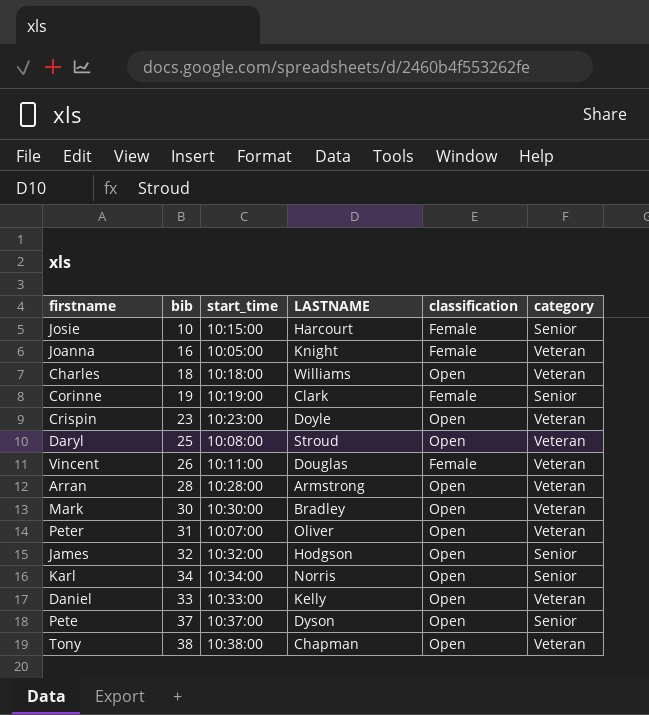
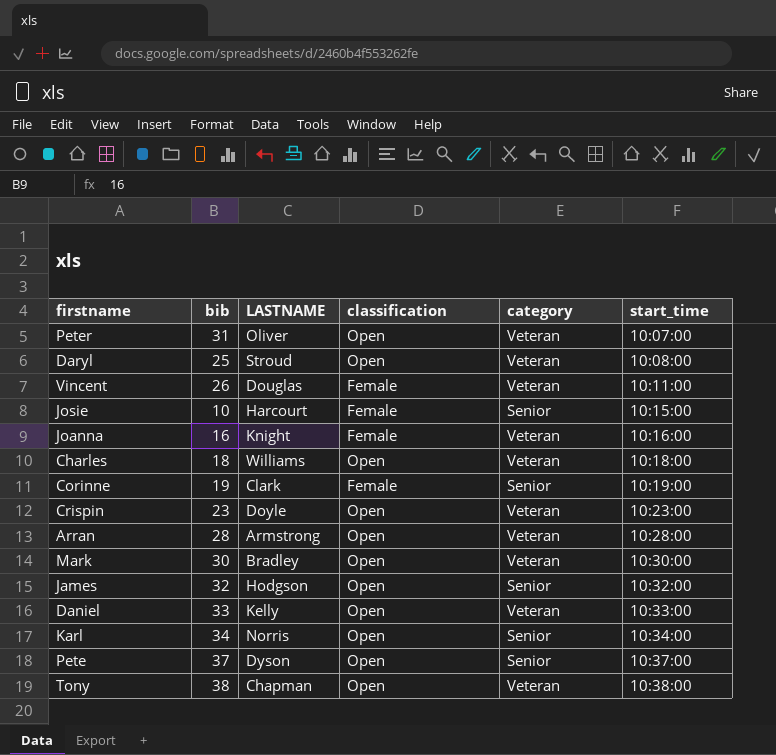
row order: none -> start_time ascending
column start_time | position: 3 -> 6
Joanna | start_time: 10:05:00 -> 10:16:00

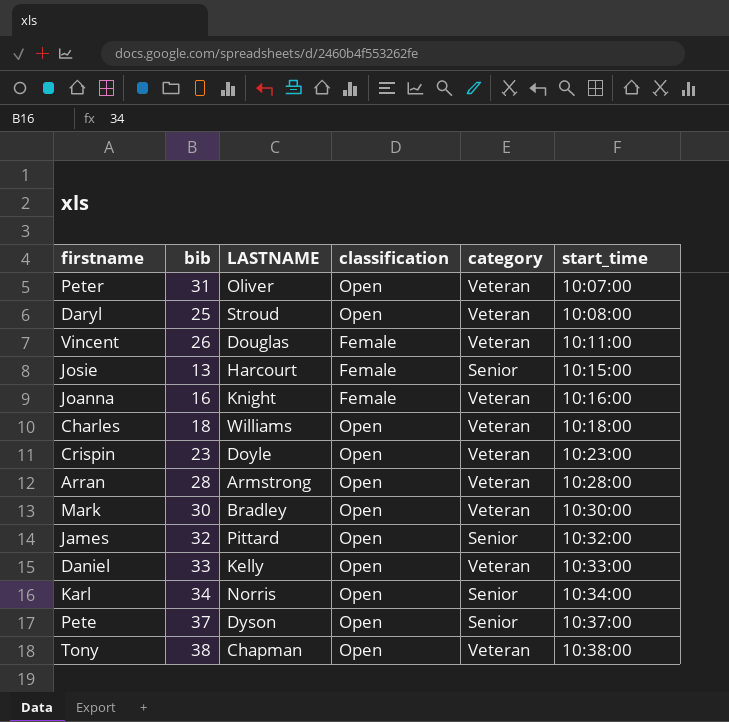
row Corinne: 19 | Clark | Female | Senior | 10:19:00 -> none
Josie | bib: 10 -> 13
James | LASTNAME: Hodgson -> Pittard

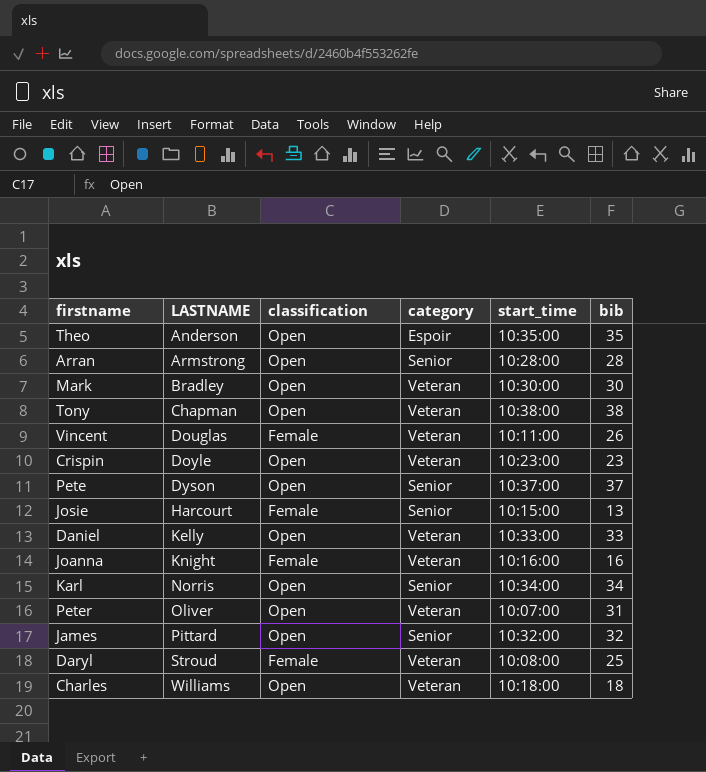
row order: start_time ascending -> LASTNAME ascending
column bib | position: 2 -> 6
row Theo: none -> Anderson | Open | Espoir | 10:35:00 | 35
Arran | category: Veteran -> Senior
Daryl | classification: Open -> Female

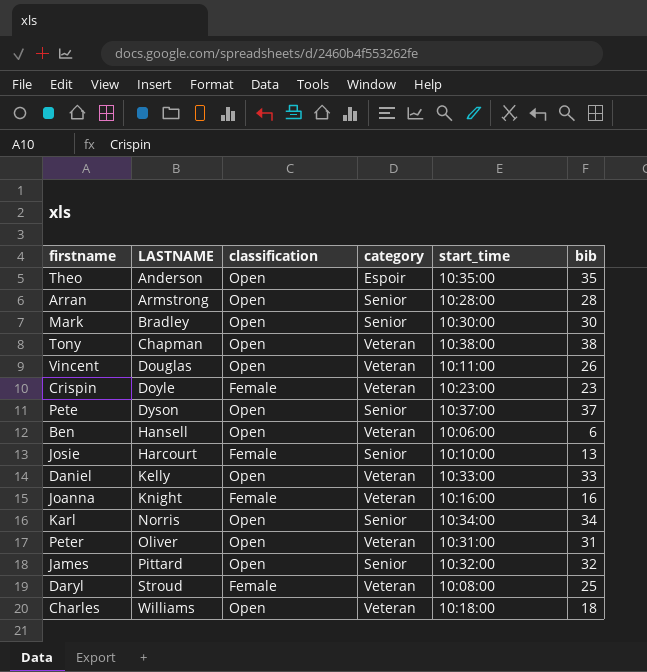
Mark | category: Veteran -> Senior
Vincent | classification: Female -> Open
Crispin | classification: Open -> Female
row Ben: none -> Hansell | Open | Veteran | 10:06:00 | 6
Josie | start_time: 10:15:00 -> 10:10:00
Peter | start_time: 10:07:00 -> 10:31:00

